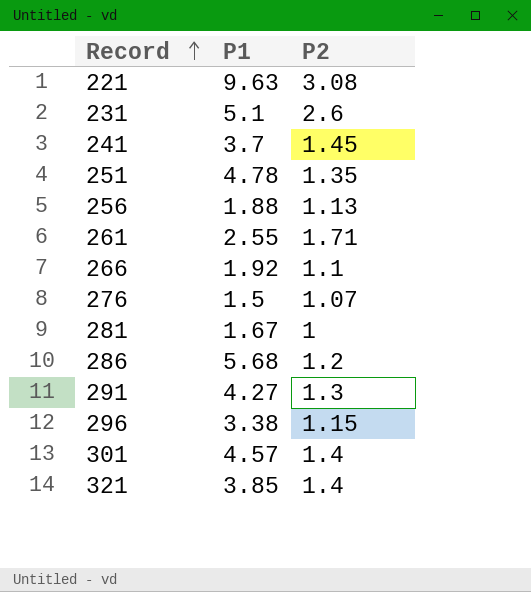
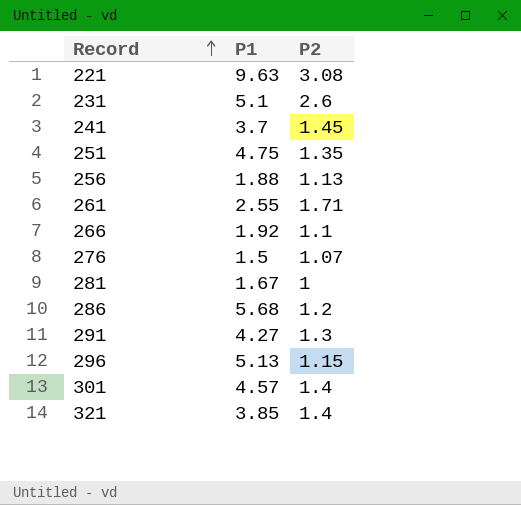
251 | P1: 4.78 -> 4.75
296 | P1: 3.38 -> 5.13

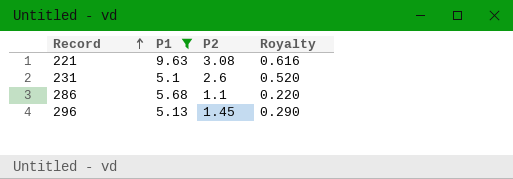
filter: none -> P1 >= 5.1
column Royalty | formula: none -> [P2] * 0.2
286 | P2: 1.2 -> 1.1
296 | P2: 1.15 -> 1.45

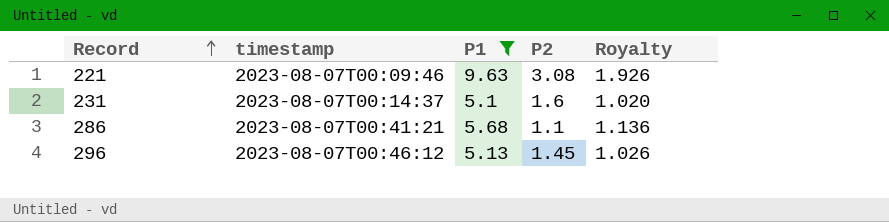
column timestamp | position: none -> 2
column Royalty | formula: [P2] * 0.2 -> [P1] * 0.2
231 | P2: 2.6 -> 1.6

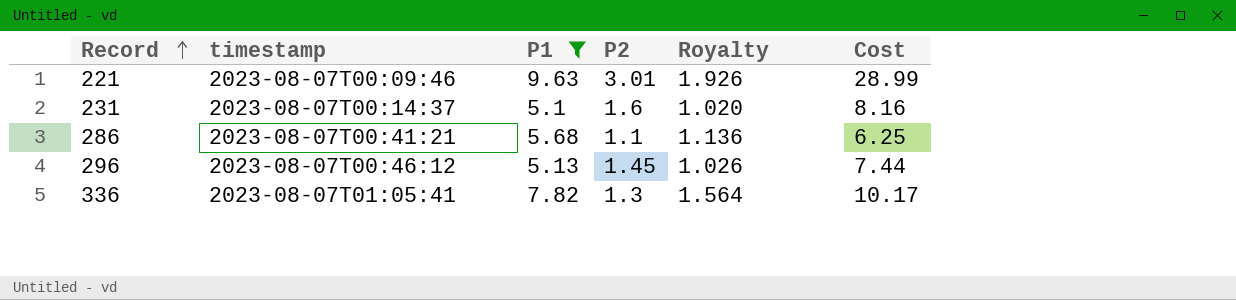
column Cost | formula: none -> [P1] * [P2]
221 | P2: 3.08 -> 3.01
row 336: none -> 2023-08-07T01:05:41 | 7.82 | 1.3 | 1.564 | 10.17

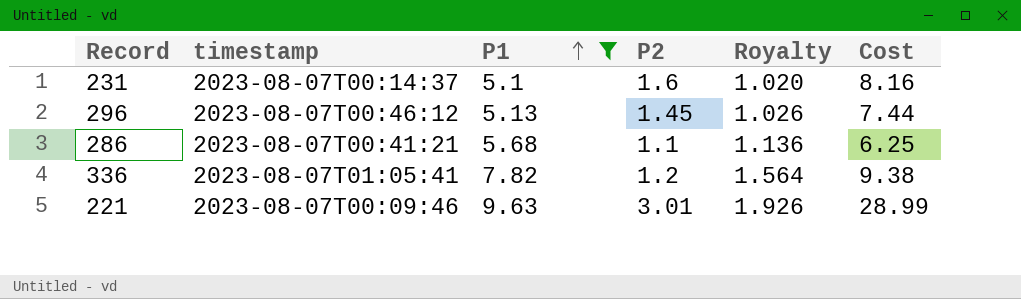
row order: Record ascending -> P1 ascending
336 | P2: 1.3 -> 1.2
336 | Cost: 10.17 -> 9.38

